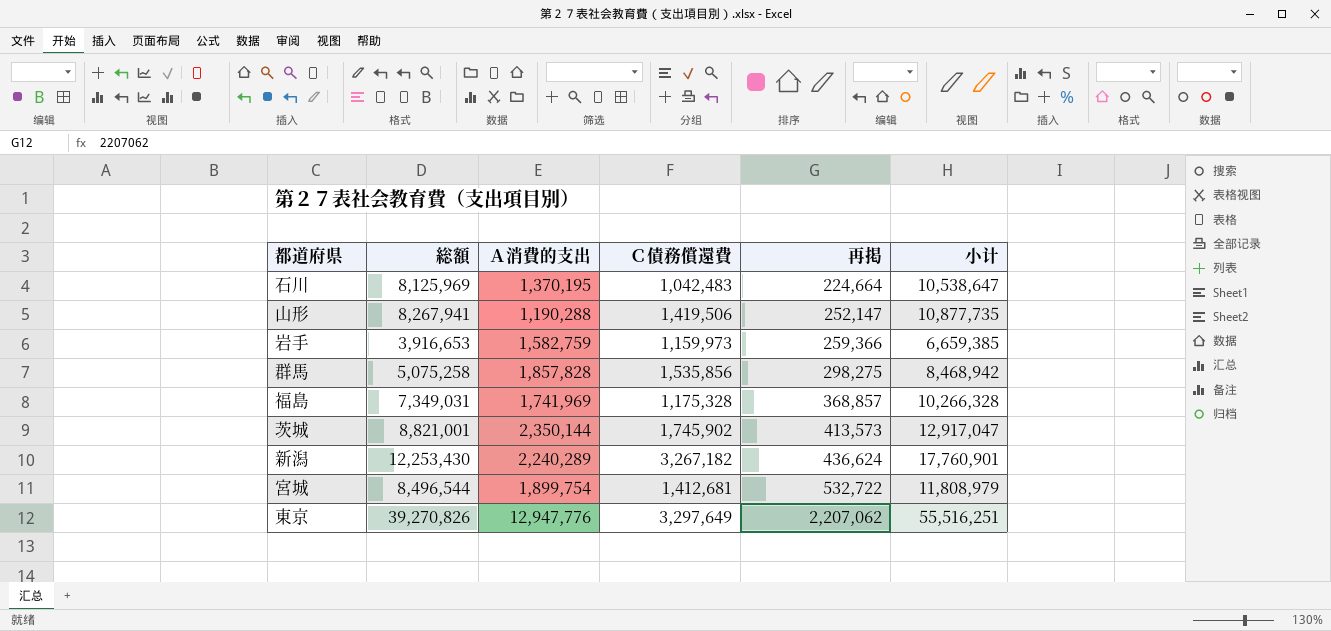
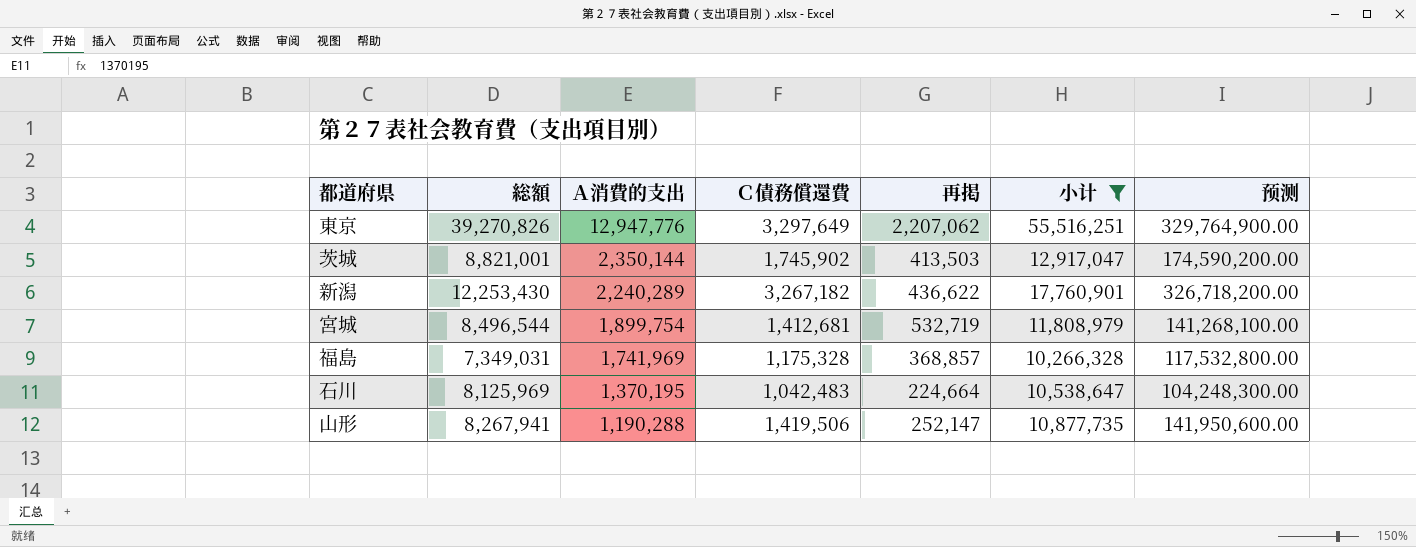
filter: none -> 小计 >= 10,266,328
row order: 再掲 ascending -> Ａ消費的支出 descending
column 预测 | formula: none -> [Ｃ債務償還費] * 100
茨城 | 再掲: 413,573 -> 413,503
新潟 | 再掲: 436,624 -> 436,622
宮城 | 再掲: 532,722 -> 532,719

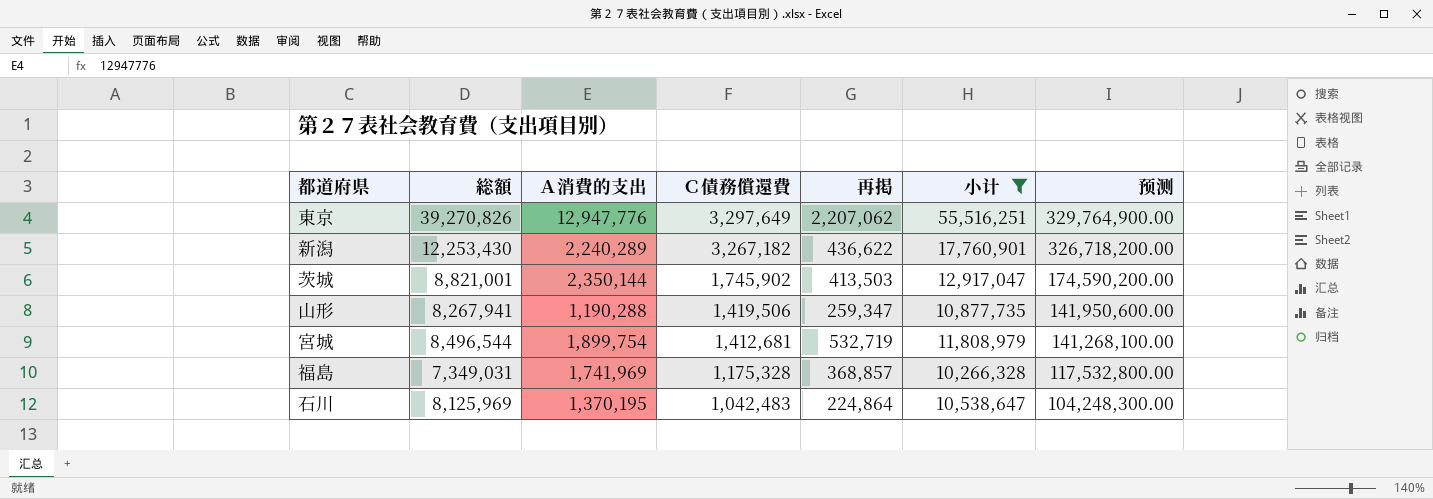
row order: Ａ消費的支出 descending -> Ｃ債務償還費 descending
山形 | 再掲: 252,147 -> 259,347
石川 | 再掲: 224,664 -> 224,864

